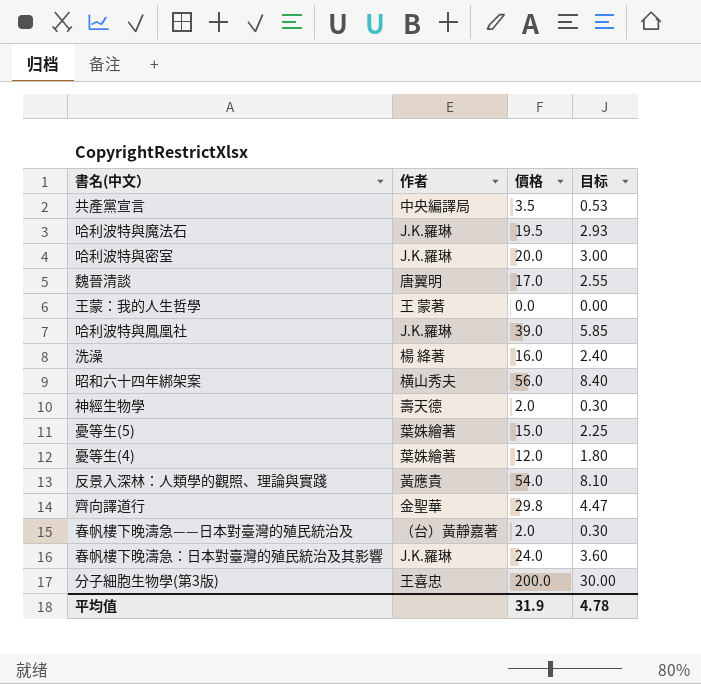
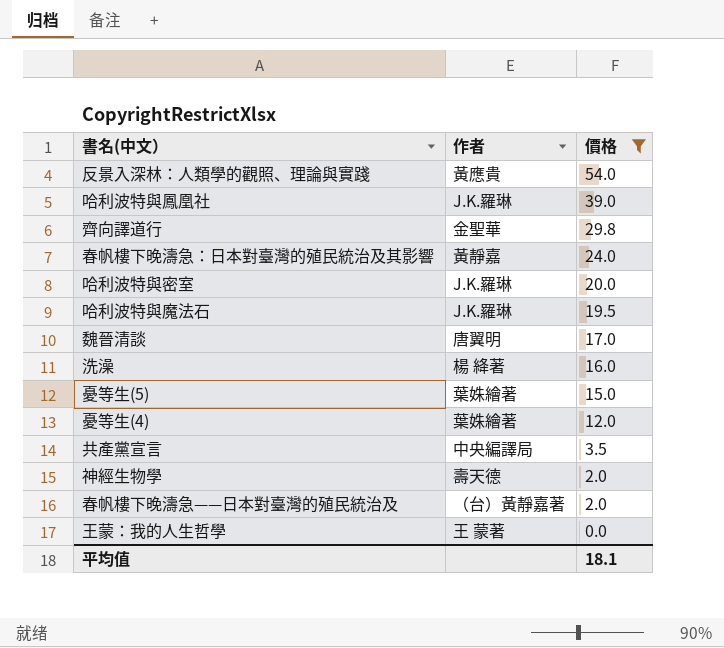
filter: none -> 價格 <= 54.0
row order: none -> 價格 descending
column 目标 | formula: [價格] * 0.15 -> none
春帆樓下晚濤急：日本對臺灣的殖民統治及其影響 | 作者: J.K.羅琳 -> 黃靜嘉
平均值 | 價格: 31.9 -> 18.1

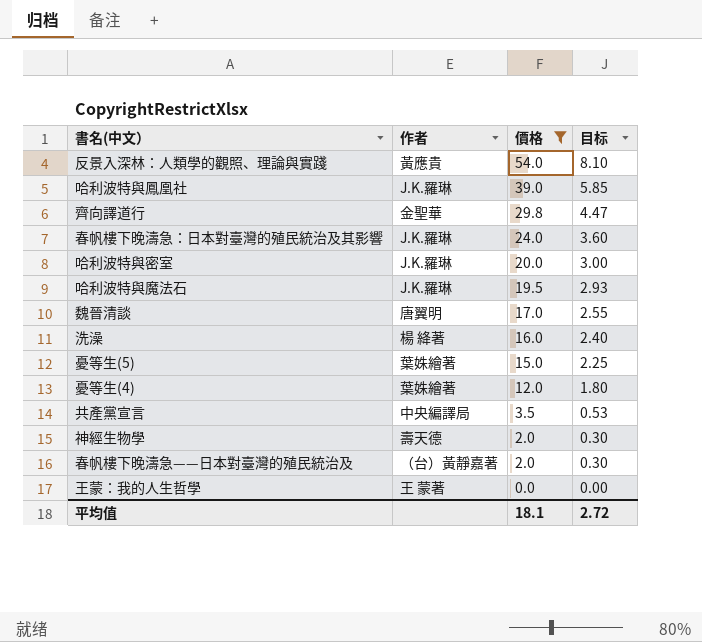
column 目标 | formula: none -> [價格] * 0.15
春帆樓下晚濤急：日本對臺灣的殖民統治及其影響 | 作者: 黃靜嘉 -> J.K.羅琳

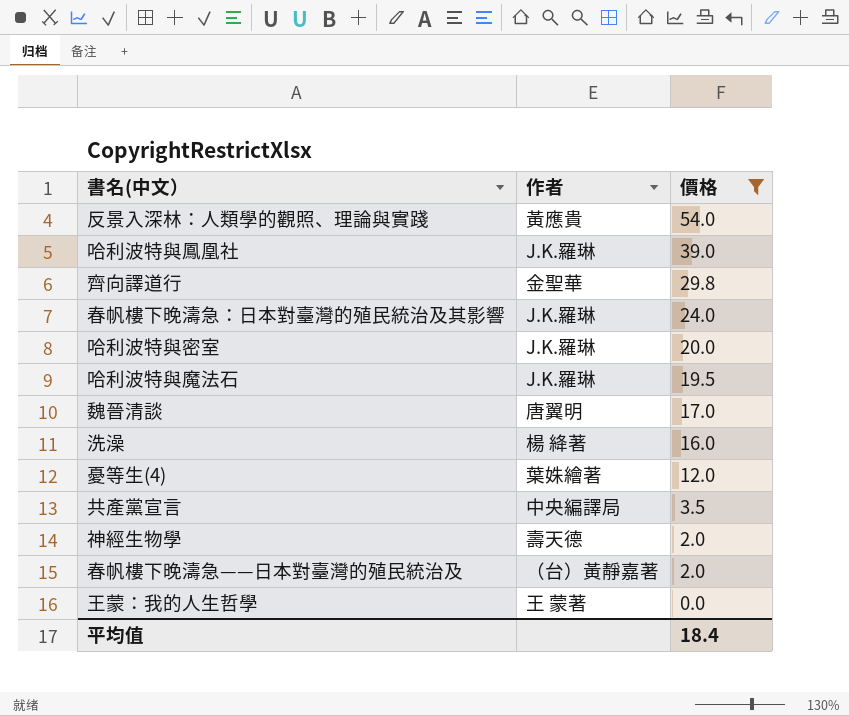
column 目标 | formula: [價格] * 0.15 -> none
row 憂等生(5): 葉姝繪著 | 15.0 | 2.25 -> none
平均值 | 價格: 18.1 -> 18.4

